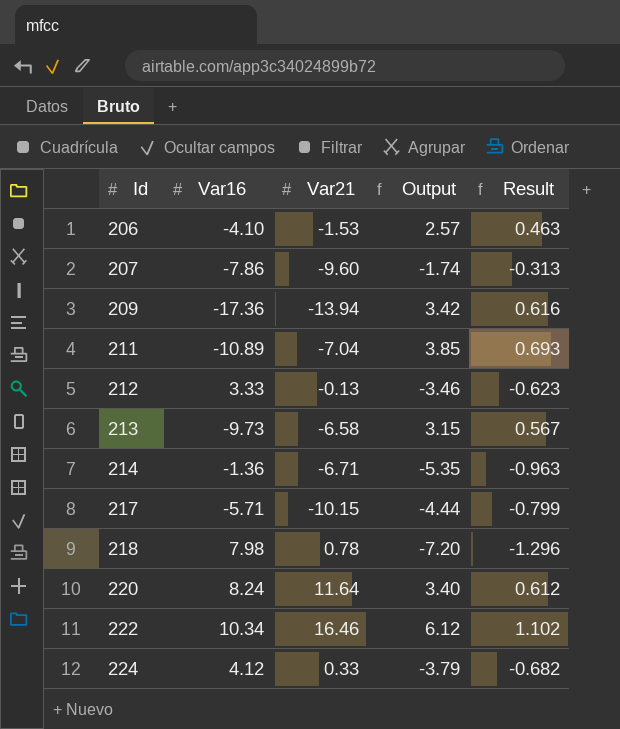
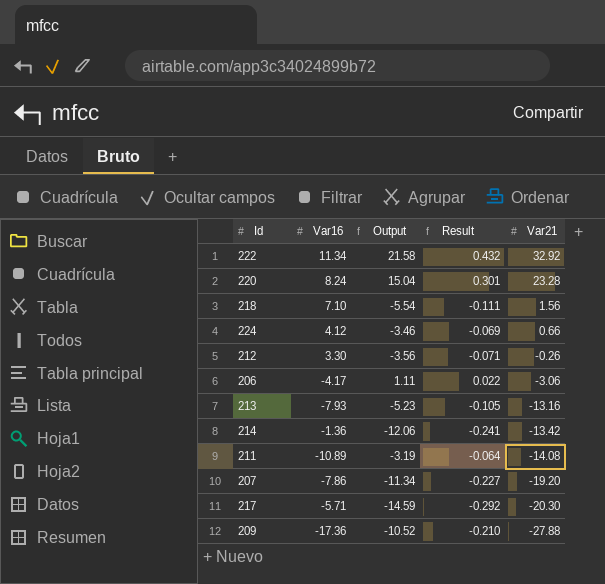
row order: Id ascending -> Var21 descending
column Result | formula: [Output] * 0.18 -> [Output] * 0.02
column Var21 | position: 3 -> 5
222 | Var16: 10.34 -> 11.34
222 | Output: 6.12 -> 21.58
222 | Var21: 16.46 -> 32.92
220 | Output: 3.40 -> 15.04
220 | Var21: 11.64 -> 23.28
218 | Var16: 7.98 -> 7.10
218 | Output: -7.20 -> -5.54
218 | Var21: 0.78 -> 1.56
224 | Output: -3.79 -> -3.46
224 | Var21: 0.33 -> 0.66
212 | Var16: 3.33 -> 3.30
212 | Output: -3.46 -> -3.56
212 | Var21: -0.13 -> -0.26
206 | Var16: -4.10 -> -4.17
206 | Output: 2.57 -> 1.11
206 | Var21: -1.53 -> -3.06
213 | Var16: -9.73 -> -7.93
213 | Output: 3.15 -> -5.23
213 | Var21: -6.58 -> -13.16
214 | Output: -5.35 -> -12.06
214 | Var21: -6.71 -> -13.42
211 | Output: 3.85 -> -3.19
211 | Var21: -7.04 -> -14.08
207 | Output: -1.74 -> -11.34
207 | Var21: -9.60 -> -19.20
217 | Output: -4.44 -> -14.59
217 | Var21: -10.15 -> -20.30
209 | Output: 3.42 -> -10.52
209 | Var21: -13.94 -> -27.88

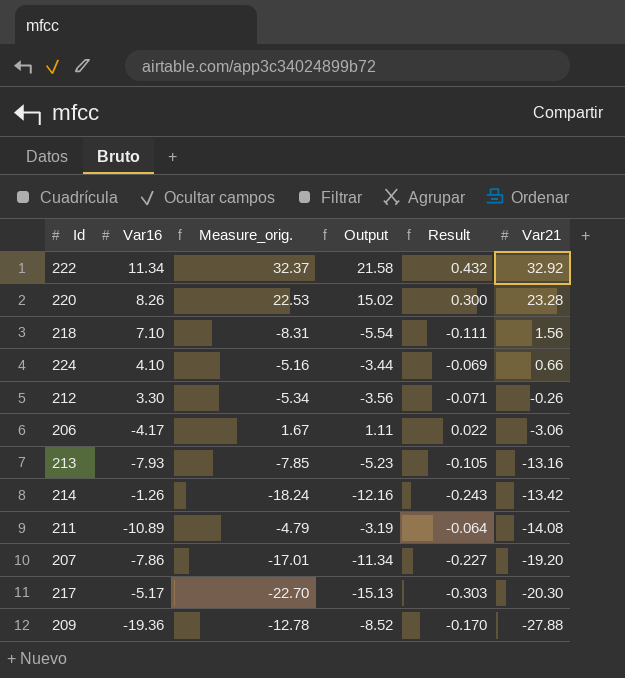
column Measure_orig. | formula: none -> [Output] * 1.5
220 | Var16: 8.24 -> 8.26
220 | Output: 15.04 -> 15.02
220 | Result: 0.301 -> 0.300
224 | Var16: 4.12 -> 4.10
224 | Output: -3.46 -> -3.44
214 | Var16: -1.36 -> -1.26
214 | Output: -12.06 -> -12.16
214 | Result: -0.241 -> -0.243
217 | Var16: -5.71 -> -5.17
217 | Output: -14.59 -> -15.13
217 | Result: -0.292 -> -0.303
209 | Var16: -17.36 -> -19.36
209 | Output: -10.52 -> -8.52
209 | Result: -0.210 -> -0.170

